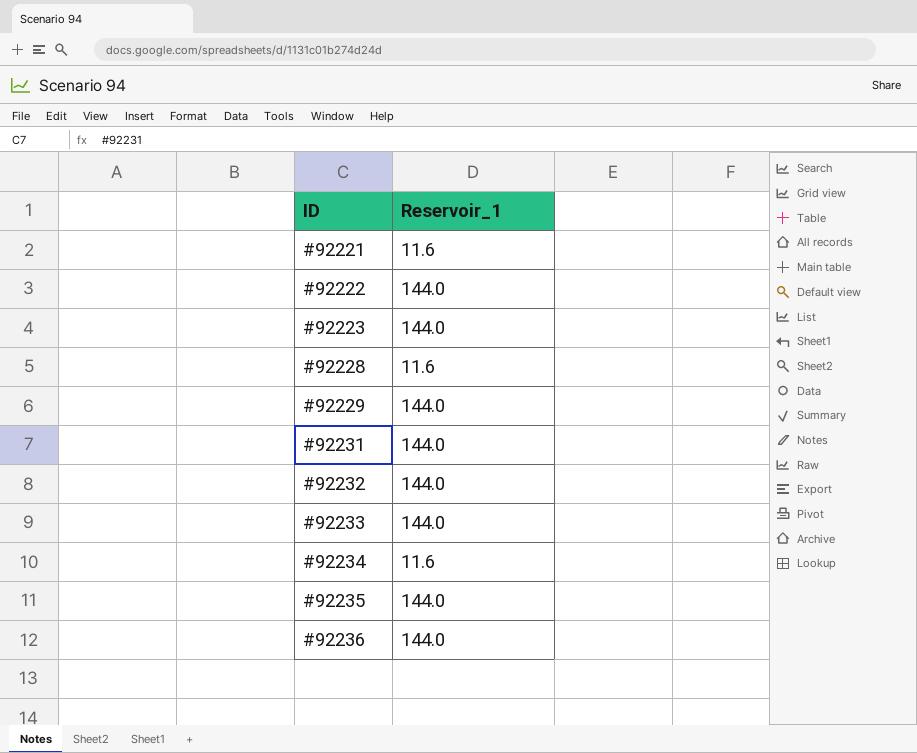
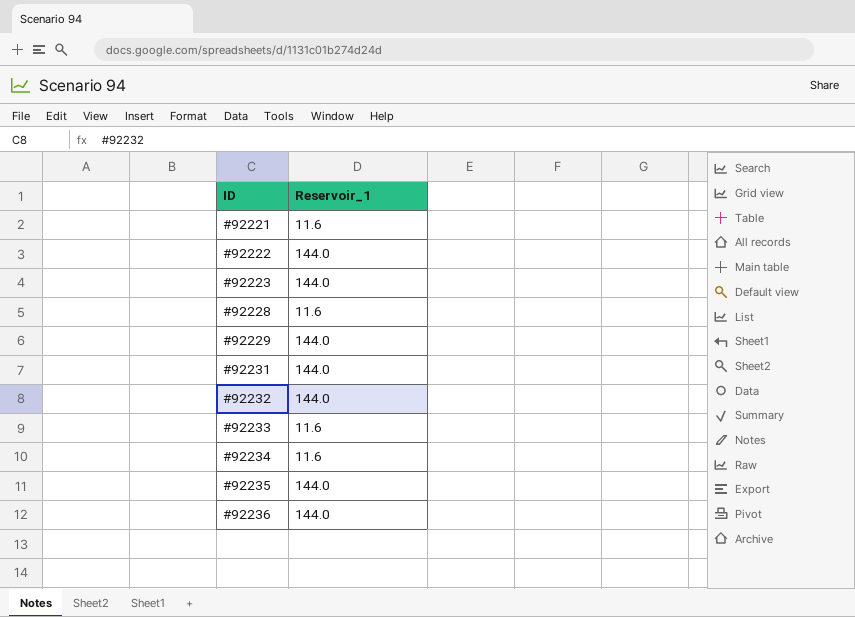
#92233 | Reservoir_1: 144.0 -> 11.6

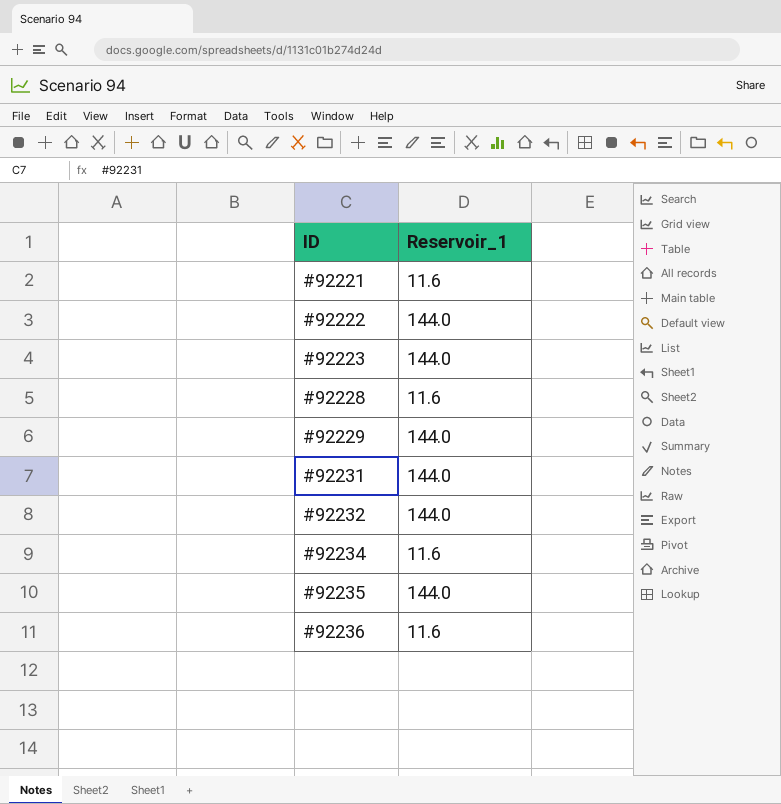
row #92233: 11.6 -> none
#92236 | Reservoir_1: 144.0 -> 11.6

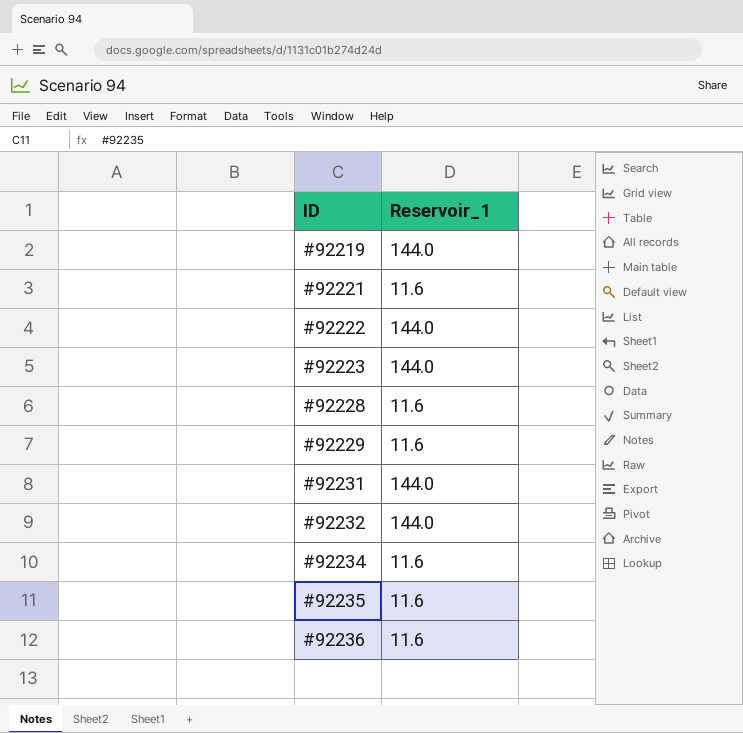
row #92219: none -> 144.0
#92229 | Reservoir_1: 144.0 -> 11.6
#92235 | Reservoir_1: 144.0 -> 11.6

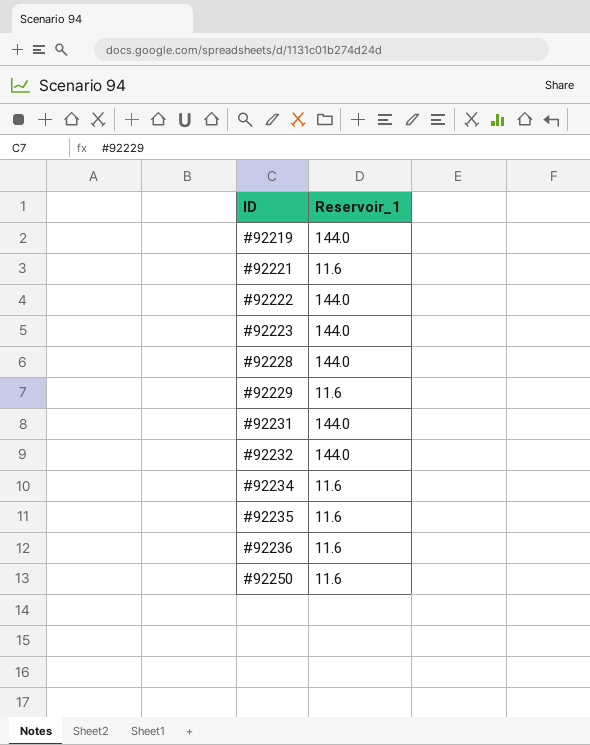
#92228 | Reservoir_1: 11.6 -> 144.0
row #92250: none -> 11.6

